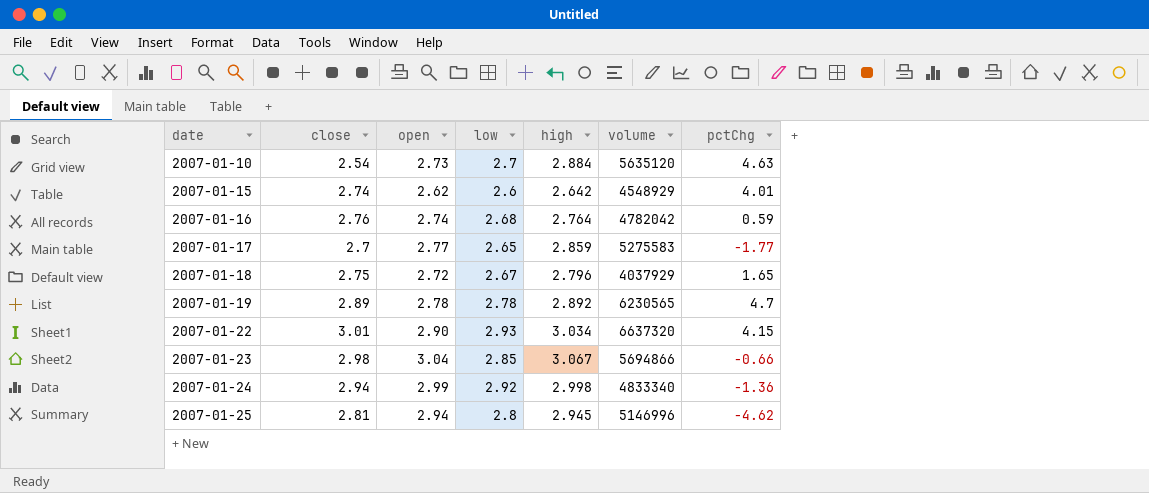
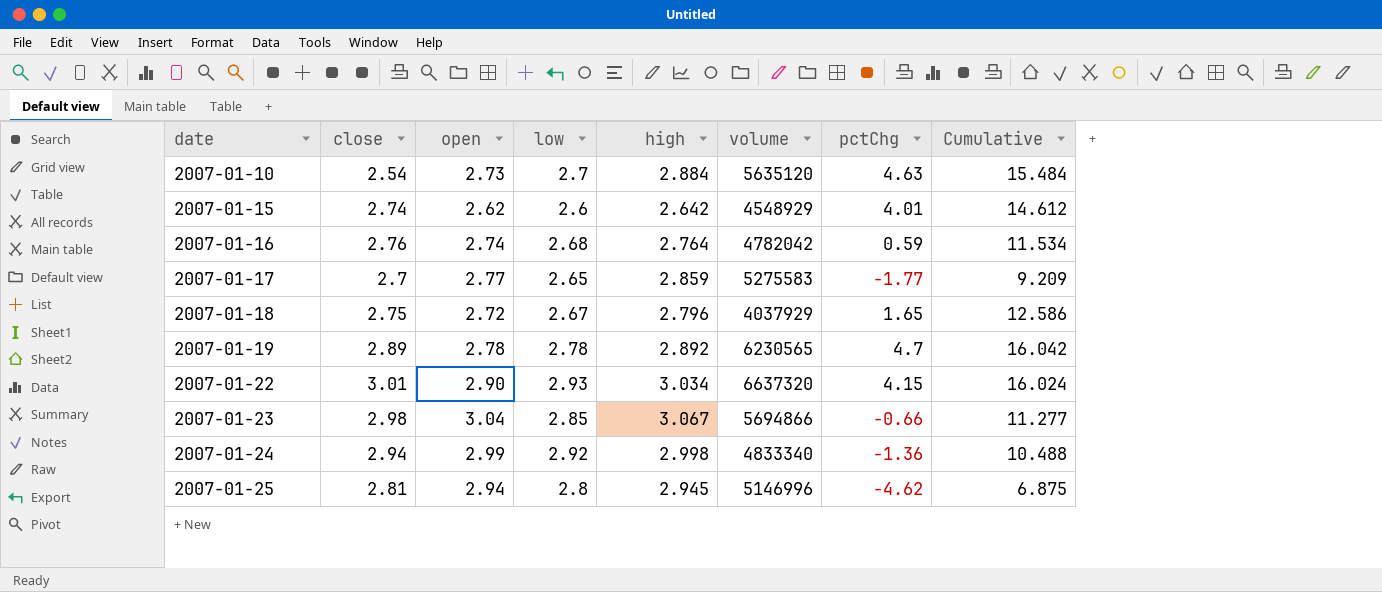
column Cumulative | formula: none -> [close] + [open] + [low] + [high] + [pctChg]

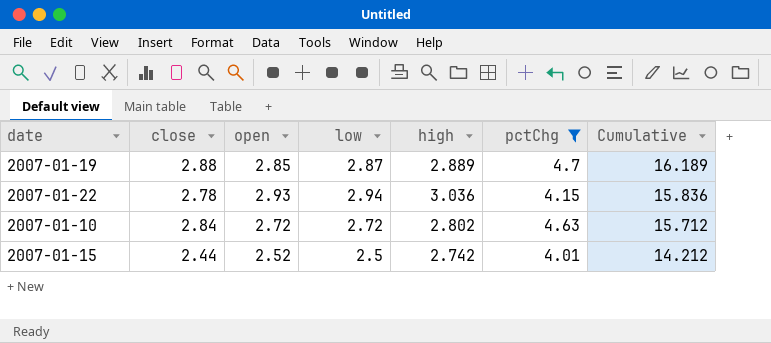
filter: none -> pctChg >= 4.01
row order: date ascending -> Cumulative descending
column volume | position: 6 -> none
2007-01-19 | close: 2.89 -> 2.88
2007-01-19 | open: 2.78 -> 2.85
2007-01-19 | low: 2.78 -> 2.87
2007-01-19 | high: 2.892 -> 2.889
2007-01-19 | Cumulative: 16.042 -> 16.189
2007-01-22 | close: 3.01 -> 2.78
2007-01-22 | open: 2.90 -> 2.93
2007-01-22 | low: 2.93 -> 2.94
2007-01-22 | high: 3.034 -> 3.036
2007-01-22 | Cumulative: 16.024 -> 15.836
2007-01-10 | close: 2.54 -> 2.84
2007-01-10 | open: 2.73 -> 2.72
2007-01-10 | low: 2.7 -> 2.72
2007-01-10 | high: 2.884 -> 2.802
2007-01-10 | Cumulative: 15.484 -> 15.712
2007-01-15 | close: 2.74 -> 2.44
2007-01-15 | open: 2.62 -> 2.52
2007-01-15 | low: 2.6 -> 2.5
2007-01-15 | high: 2.642 -> 2.742
2007-01-15 | Cumulative: 14.612 -> 14.212

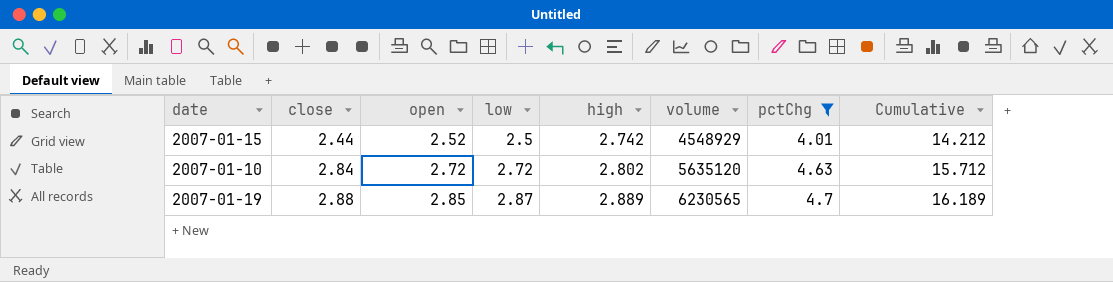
row order: Cumulative descending -> close ascending
column volume | position: none -> 6
row 2007-01-22: 2.78 | 2.93 | 2.94 | 3.036 | 4.15 | 15.836 -> none

